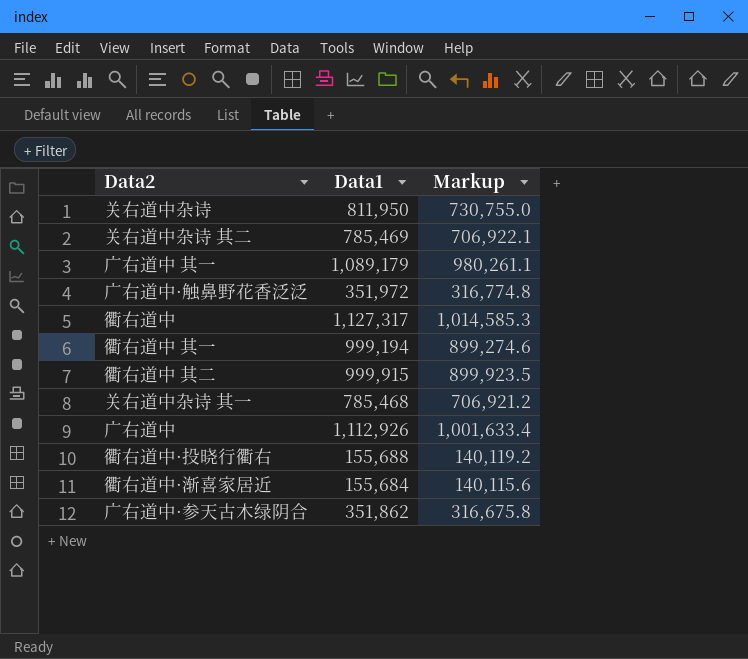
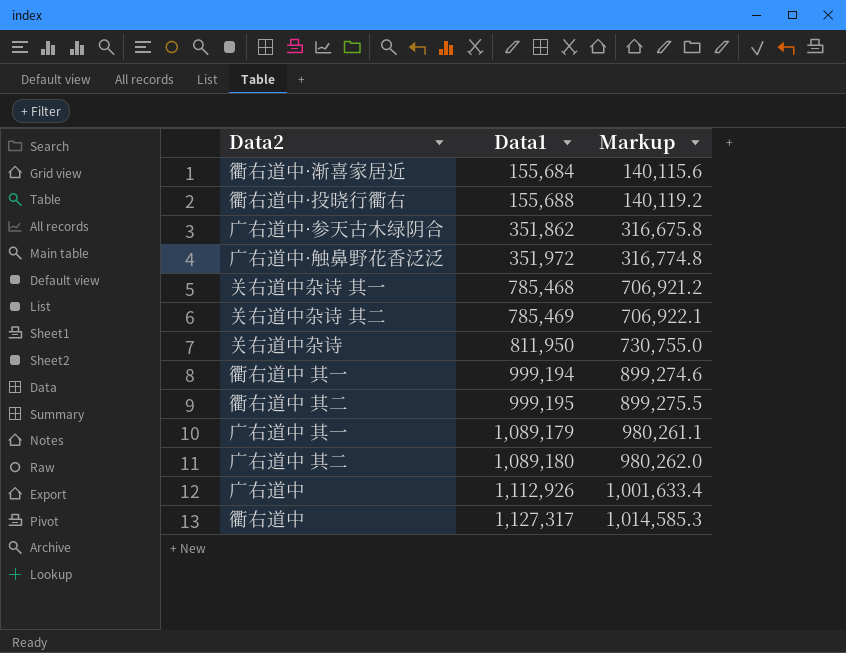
row order: none -> Data1 ascending
衢右道中 其二 | Data1: 999,915 -> 999,195
衢右道中 其二 | Markup: 899,923.5 -> 899,275.5
row 广右道中 其二: none -> 1,089,180 | 980,262.0

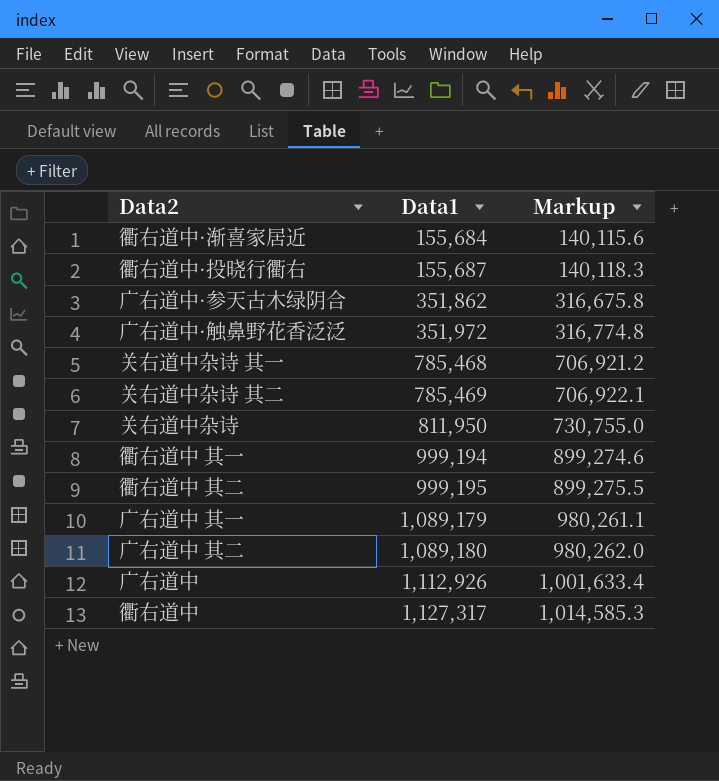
衢右道中·投晓行衢右 | Data1: 155,688 -> 155,687
衢右道中·投晓行衢右 | Markup: 140,119.2 -> 140,118.3

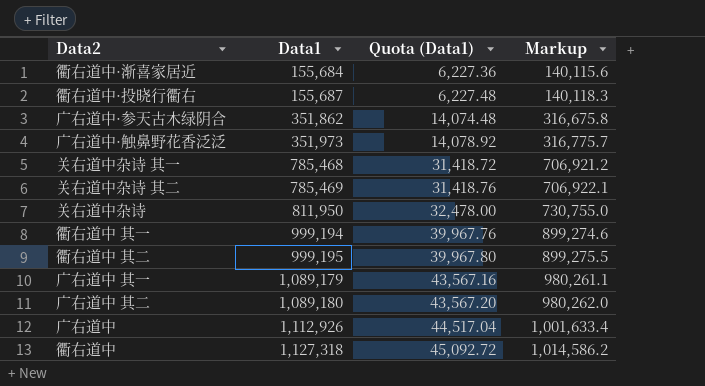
column Quota (Data1) | formula: none -> [Data1] * 0.04
广右道中·触鼻野花香泛泛 | Data1: 351,972 -> 351,973
广右道中·触鼻野花香泛泛 | Markup: 316,774.8 -> 316,775.7
衢右道中 | Data1: 1,127,317 -> 1,127,318
衢右道中 | Markup: 1,014,585.3 -> 1,014,586.2

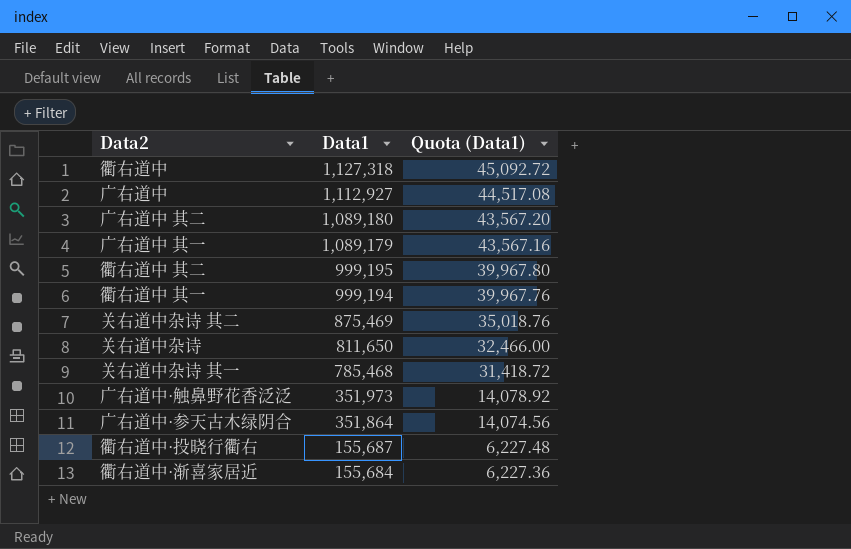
row order: Data1 ascending -> Data1 descending
column Markup | formula: [Data1] * 0.9 -> none
广右道中 | Data1: 1,112,926 -> 1,112,927
广右道中 | Quota (Data1): 44,517.04 -> 44,517.08
关右道中杂诗 其二 | Data1: 785,469 -> 875,469
关右道中杂诗 其二 | Quota (Data1): 31,418.76 -> 35,018.76
关右道中杂诗 | Data1: 811,950 -> 811,650
关右道中杂诗 | Quota (Data1): 32,478.00 -> 32,466.00
广右道中·参天古木绿阴合 | Data1: 351,862 -> 351,864
广右道中·参天古木绿阴合 | Quota (Data1): 14,074.48 -> 14,074.56

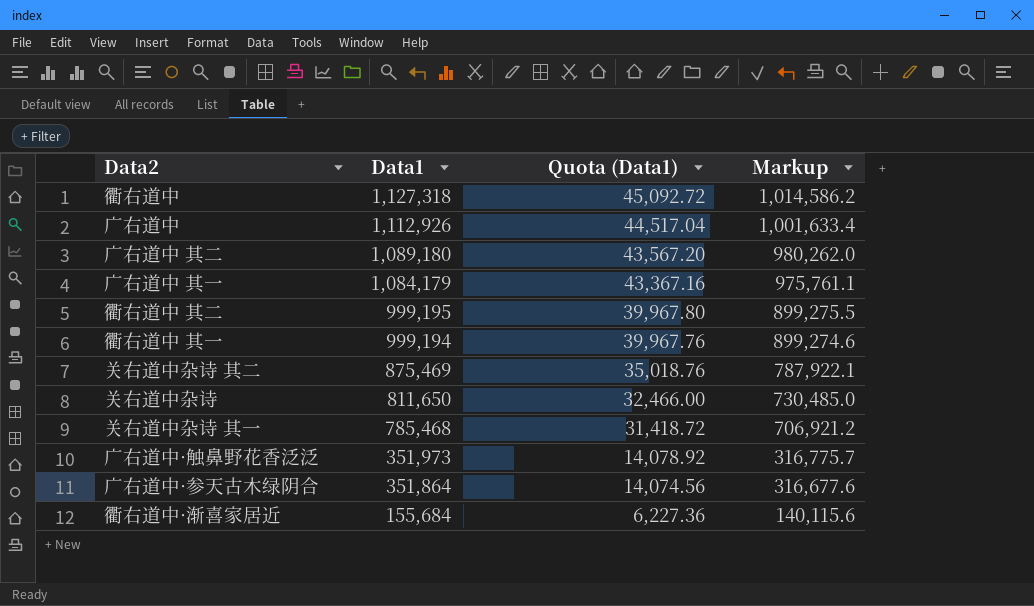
column Markup | formula: none -> [Data1] * 0.9
row 衢右道中·投晓行衢右: 155,687 | 6,227.48 -> none
广右道中 | Data1: 1,112,927 -> 1,112,926
广右道中 | Quota (Data1): 44,517.08 -> 44,517.04
广右道中 其一 | Data1: 1,089,179 -> 1,084,179
广右道中 其一 | Quota (Data1): 43,567.16 -> 43,367.16

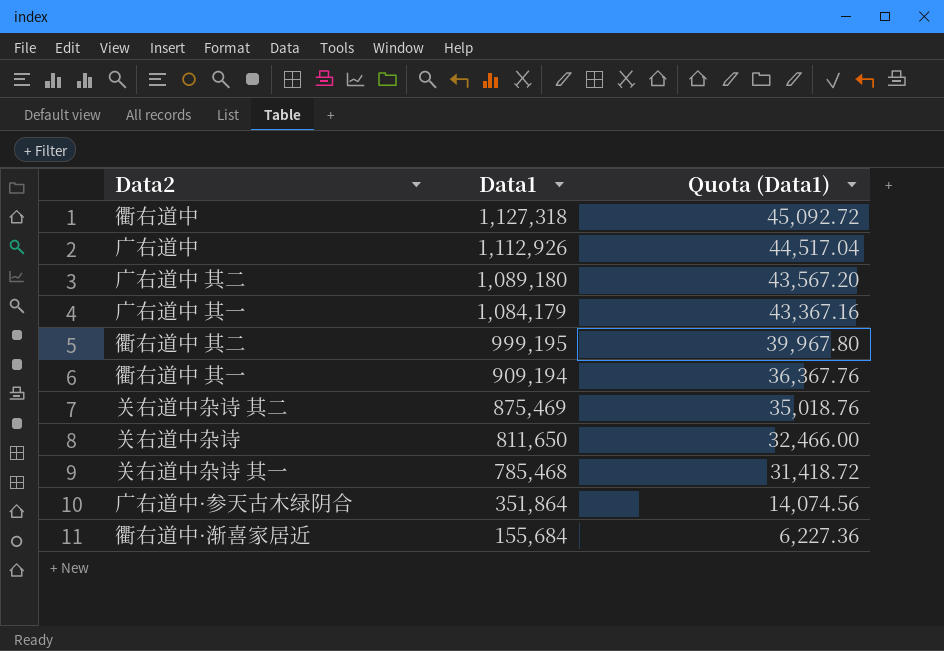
column Markup | formula: [Data1] * 0.9 -> none
row 广右道中·触鼻野花香泛泛: 351,973 | 14,078.92 | 316,775.7 -> none
衢右道中 其一 | Data1: 999,194 -> 909,194
衢右道中 其一 | Quota (Data1): 39,967.76 -> 36,367.76

